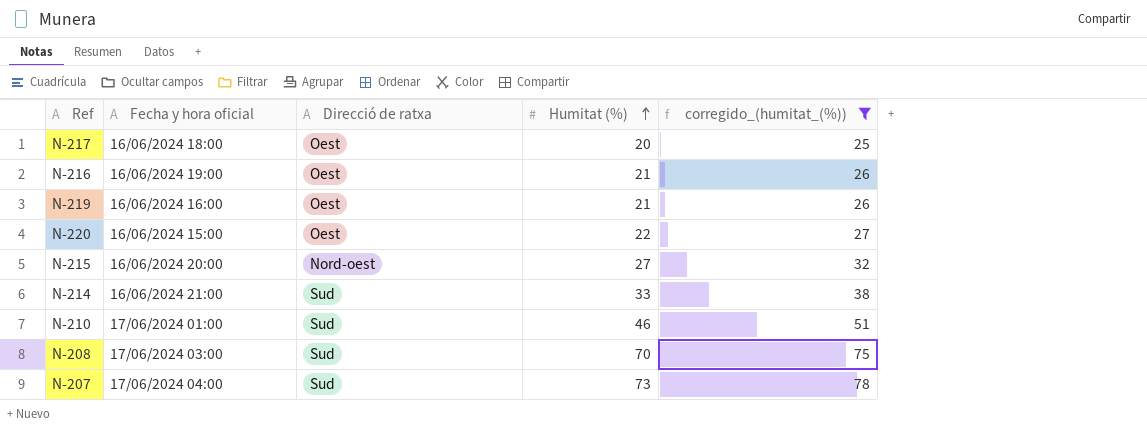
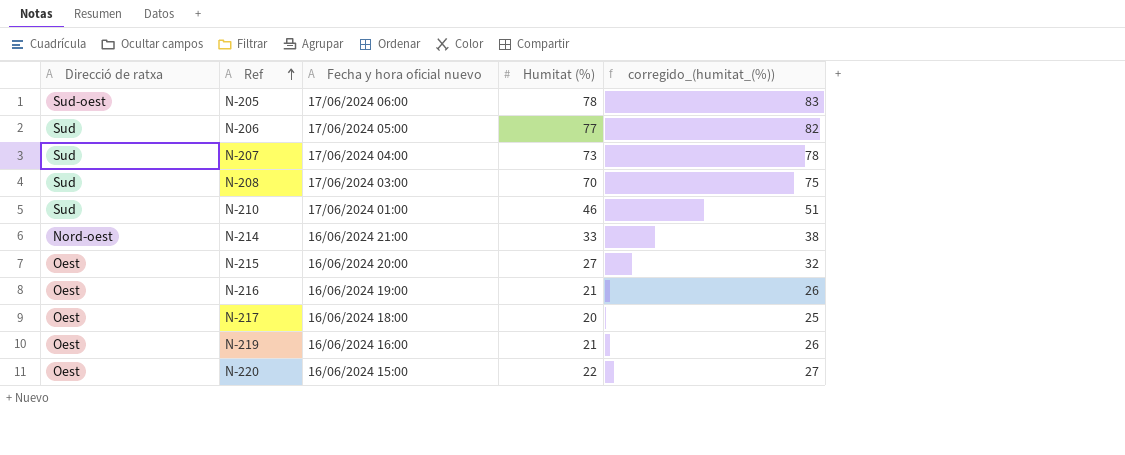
filter: corregido_(humitat_(%)) <= 78 -> none
row order: Humitat (%) ascending -> Ref ascending
column Direcció de ratxa | position: 3 -> 1
column name: Fecha y hora oficial -> Fecha y hora oficial nuevo
N-214 | Direcció de ratxa: Sud -> Nord-oest
N-215 | Direcció de ratxa: Nord-oest -> Oest

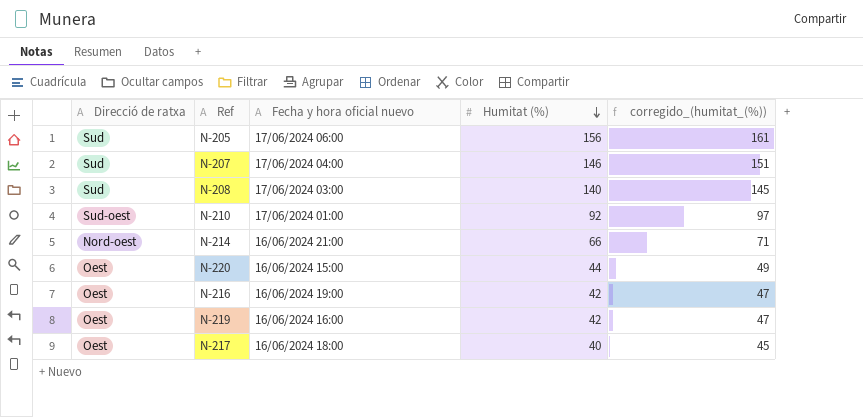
row order: Ref ascending -> Humitat (%) descending
row N-206: Sud | 17/06/2024 05:00 | 77 | 82 -> none
row N-215: Oest | 16/06/2024 20:00 | 27 | 32 -> none
N-205 | Direcció de ratxa: Sud-oest -> Sud
N-205 | Humitat (%): 78 -> 156
N-205 | corregido_(humitat_(%)): 83 -> 161
N-207 | Humitat (%): 73 -> 146
N-207 | corregido_(humitat_(%)): 78 -> 151
N-208 | Humitat (%): 70 -> 140
N-208 | corregido_(humitat_(%)): 75 -> 145
N-210 | Direcció de ratxa: Sud -> Sud-oest
N-210 | Humitat (%): 46 -> 92
N-210 | corregido_(humitat_(%)): 51 -> 97
N-214 | Humitat (%): 33 -> 66
N-214 | corregido_(humitat_(%)): 38 -> 71
N-220 | Humitat (%): 22 -> 44
N-220 | corregido_(humitat_(%)): 27 -> 49
N-216 | Humitat (%): 21 -> 42
N-216 | corregido_(humitat_(%)): 26 -> 47
N-219 | Humitat (%): 21 -> 42
N-219 | corregido_(humitat_(%)): 26 -> 47
N-217 | Humitat (%): 20 -> 40
N-217 | corregido_(humitat_(%)): 25 -> 45

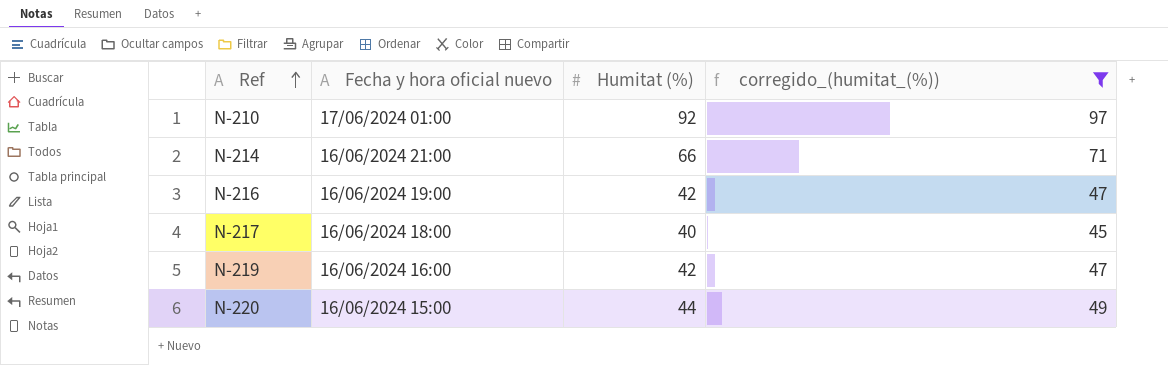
filter: none -> corregido_(humitat_(%)) <= 97
row order: Humitat (%) descending -> Ref ascending
column Direcció de ratxa | position: 1 -> none

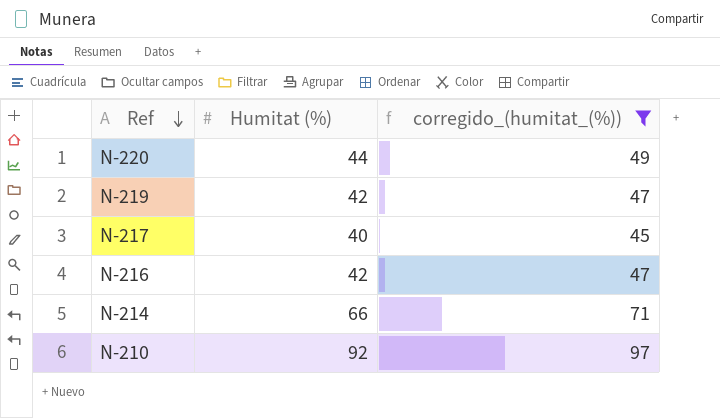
row order: Ref ascending -> Ref descending
column Fecha y hora oficial nuevo | position: 2 -> none

